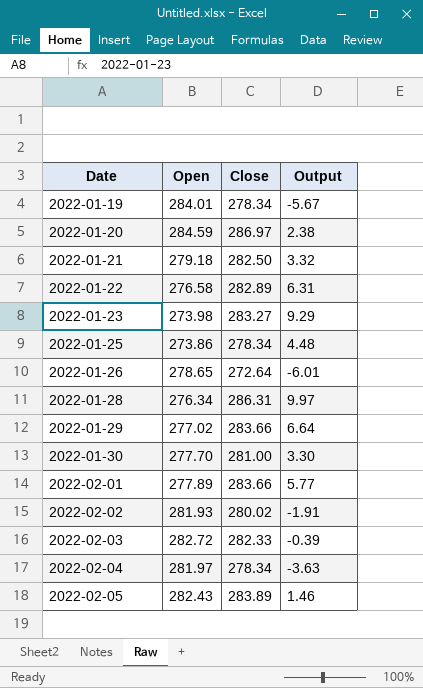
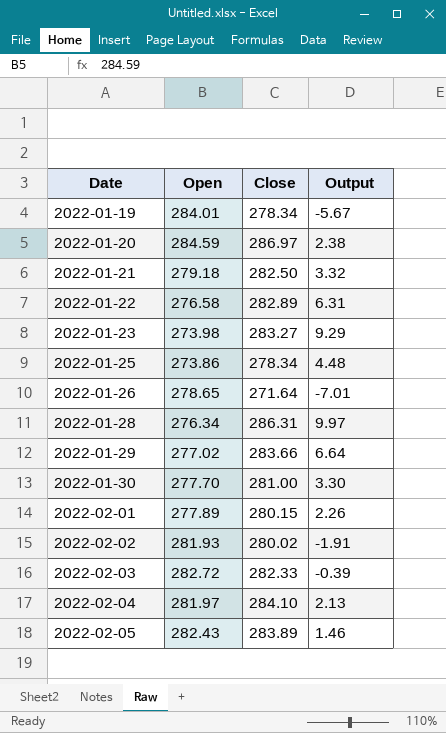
2022-01-26 | Close: 272.64 -> 271.64
2022-01-26 | Output: -6.01 -> -7.01
2022-02-01 | Close: 283.66 -> 280.15
2022-02-01 | Output: 5.77 -> 2.26
2022-02-04 | Close: 278.34 -> 284.10
2022-02-04 | Output: -3.63 -> 2.13

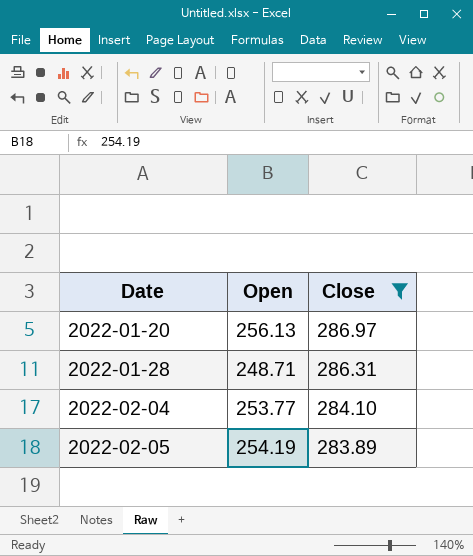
filter: none -> Close >= 283.89
column Output | formula: [Close] - [Open] -> none
2022-01-20 | Open: 284.59 -> 256.13
2022-01-28 | Open: 276.34 -> 248.71
2022-02-04 | Open: 281.97 -> 253.77
2022-02-05 | Open: 282.43 -> 254.19

